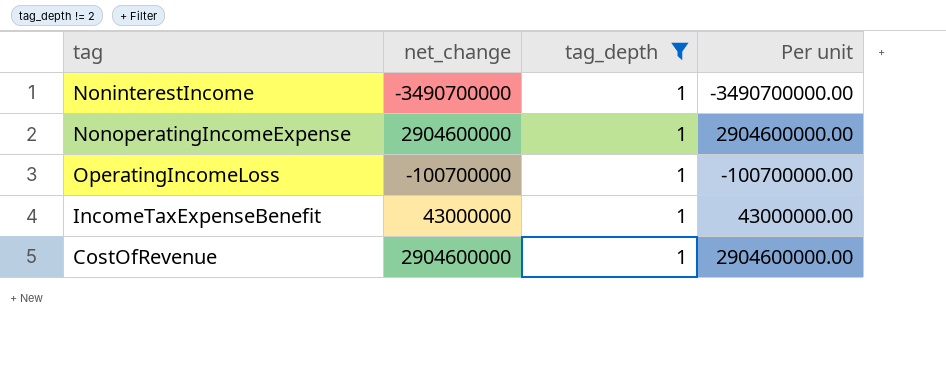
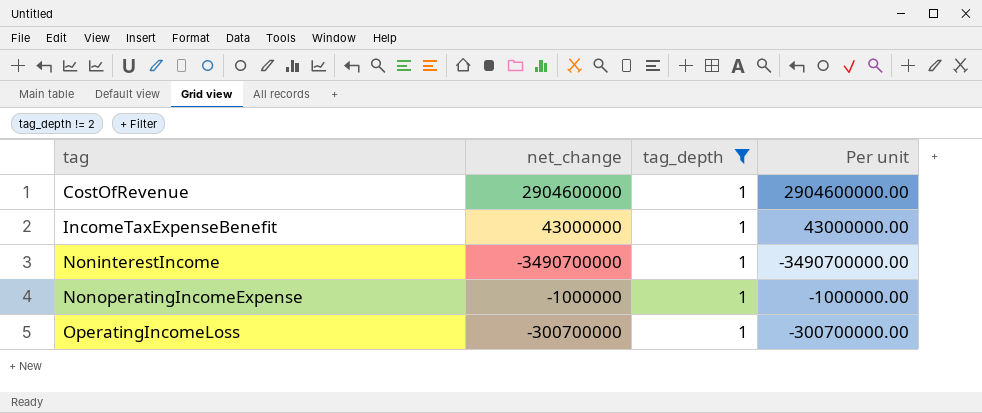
row order: none -> tag ascending
NonoperatingIncomeExpense | net_change: 2904600000 -> -1000000
NonoperatingIncomeExpense | Per unit: 2904600000.00 -> -1000000.00
OperatingIncomeLoss | net_change: -100700000 -> -300700000
OperatingIncomeLoss | Per unit: -100700000.00 -> -300700000.00

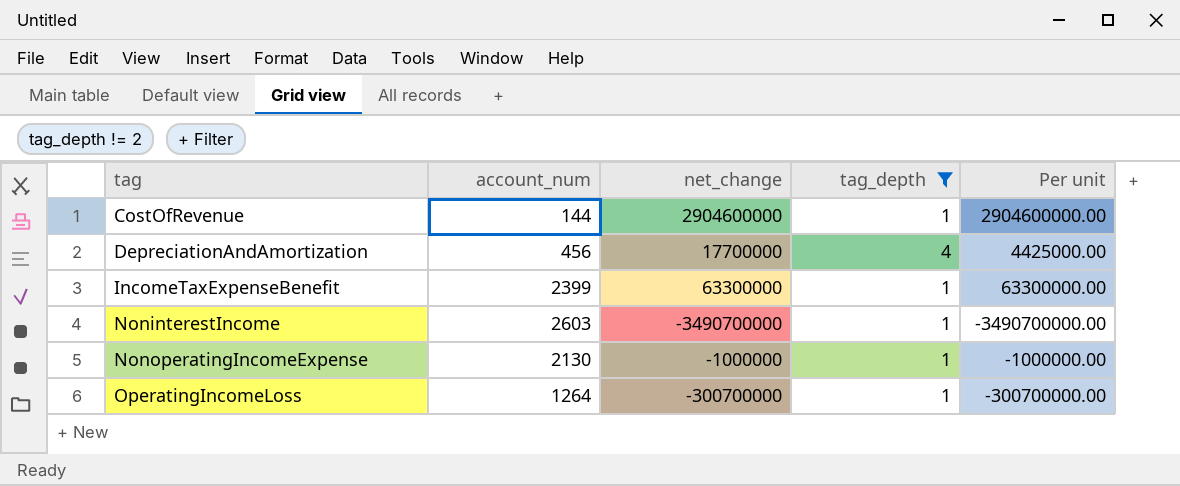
column account_num | position: none -> 2
row DepreciationAndAmortization: none -> 456 | 17700000 | 4 | 4425000.00
IncomeTaxExpenseBenefit | net_change: 43000000 -> 63300000
IncomeTaxExpenseBenefit | Per unit: 43000000.00 -> 63300000.00

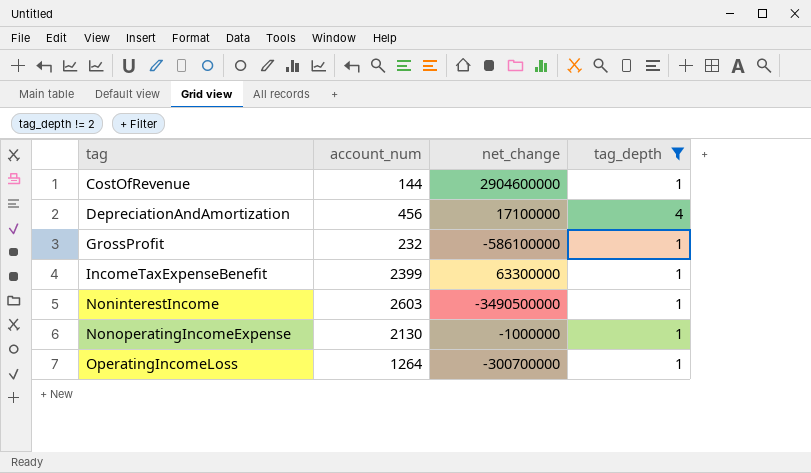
column Per unit | formula: [net_change] / [tag_depth] -> none
DepreciationAndAmortization | net_change: 17700000 -> 17100000
row GrossProfit: none -> 232 | -586100000 | 1
NoninterestIncome | net_change: -3490700000 -> -3490500000

